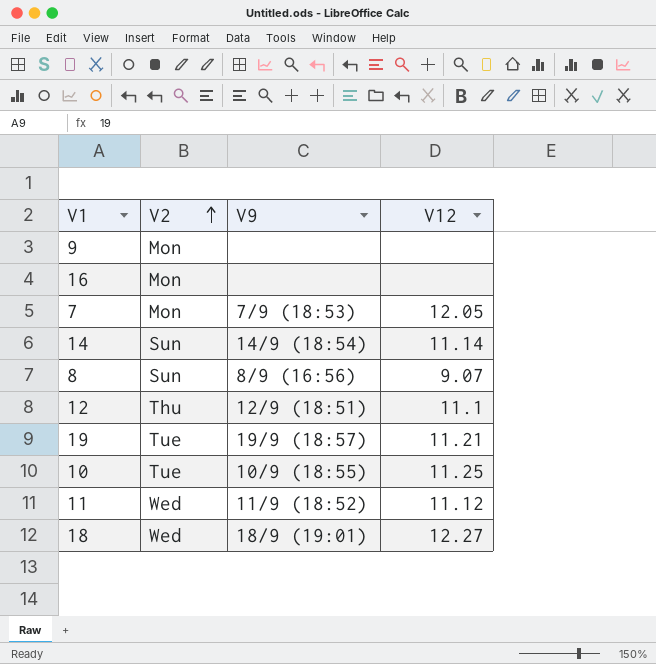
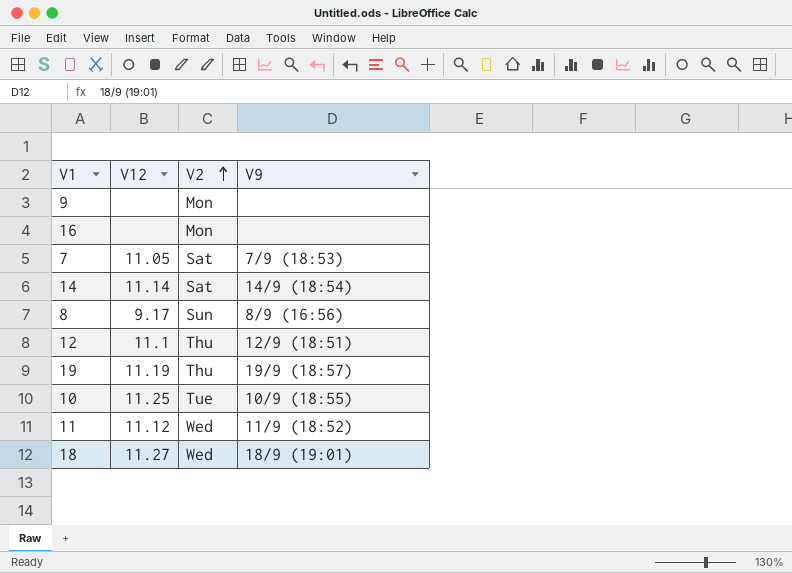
column V12 | position: 4 -> 2
7 | V12: 12.05 -> 11.05
7 | V2: Mon -> Sat
14 | V2: Sun -> Sat
8 | V12: 9.07 -> 9.17
19 | V12: 11.21 -> 11.19
19 | V2: Tue -> Thu
18 | V12: 12.27 -> 11.27

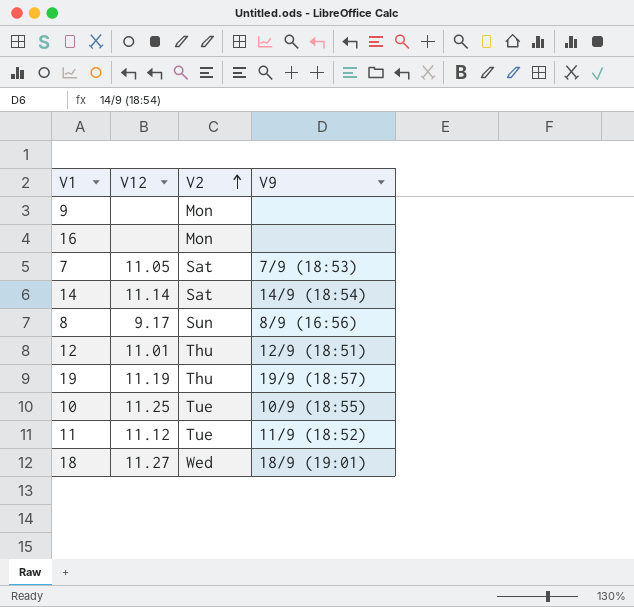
12 | V12: 11.1 -> 11.01
11 | V2: Wed -> Tue

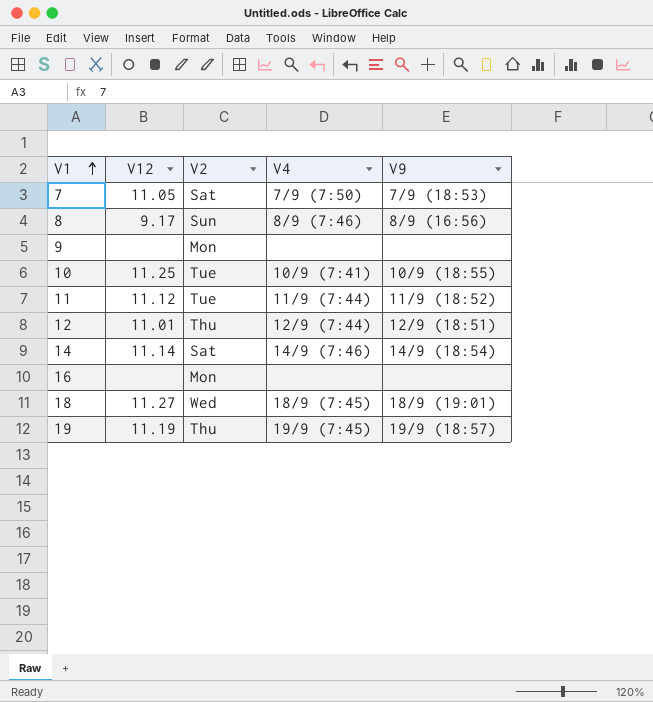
row order: V2 ascending -> V1 ascending
column V4 | position: none -> 4

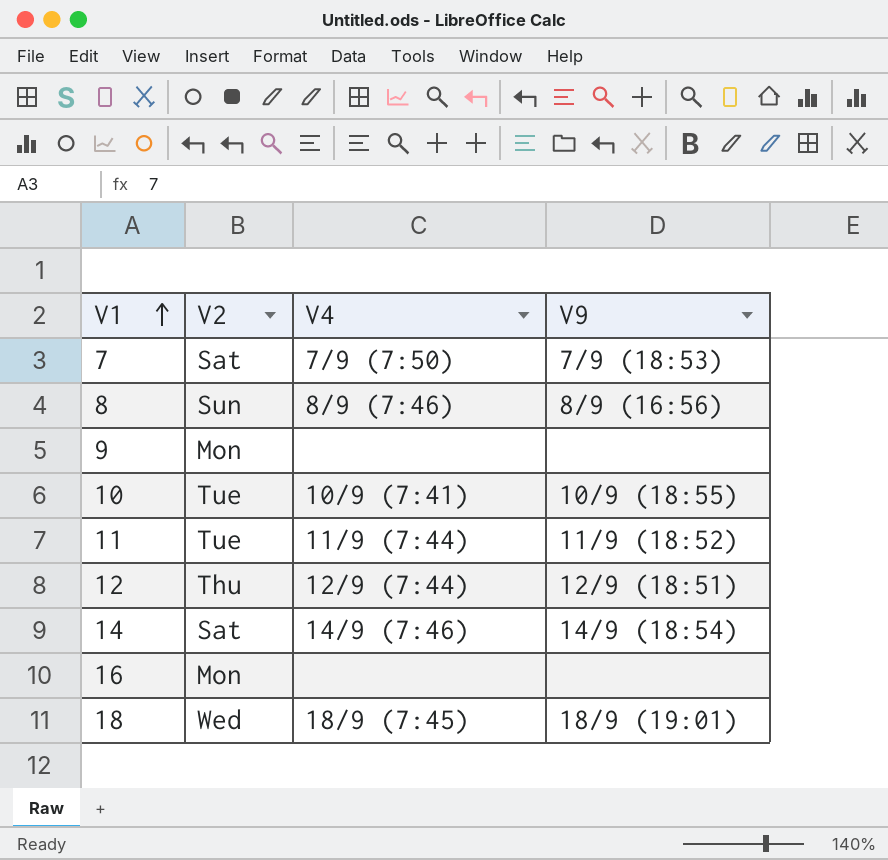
column V12 | position: 2 -> none
row 19: 11.19 | Thu | 19/9 (7:45) | 19/9 (18:57) -> none

